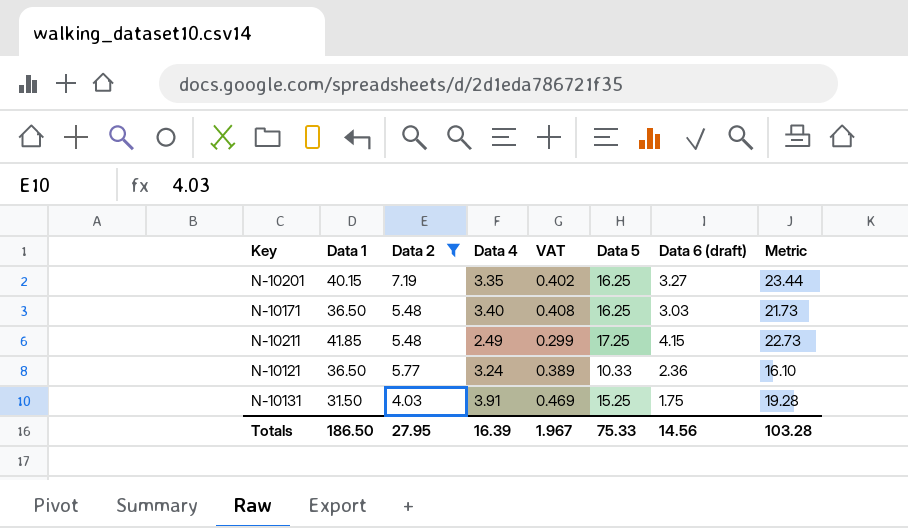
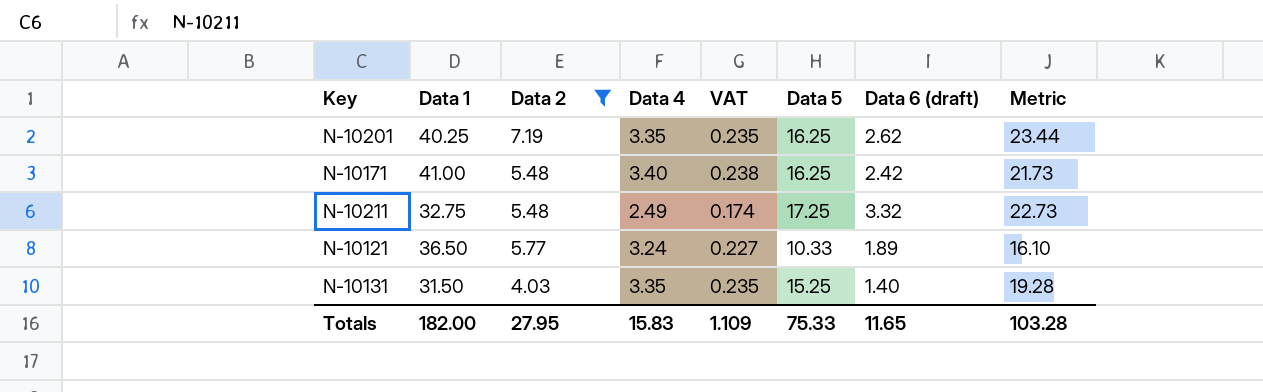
column VAT | formula: [Data 4] * 0.12 -> [Data 4] * 0.07
N-10201 | Data 1: 40.15 -> 40.25
N-10201 | Data 6 (draft): 3.27 -> 2.62
N-10171 | Data 1: 36.50 -> 41.00
N-10171 | Data 6 (draft): 3.03 -> 2.42
N-10211 | Data 1: 41.85 -> 32.75
N-10211 | Data 6 (draft): 4.15 -> 3.32
N-10121 | Data 6 (draft): 2.36 -> 1.89
N-10131 | Data 4: 3.91 -> 3.35
N-10131 | Data 6 (draft): 1.75 -> 1.40
Totals | Data 1: 186.50 -> 182.00
Totals | Data 4: 16.39 -> 15.83
Totals | VAT: 1.967 -> 1.109
Totals | Data 6 (draft): 14.56 -> 11.65

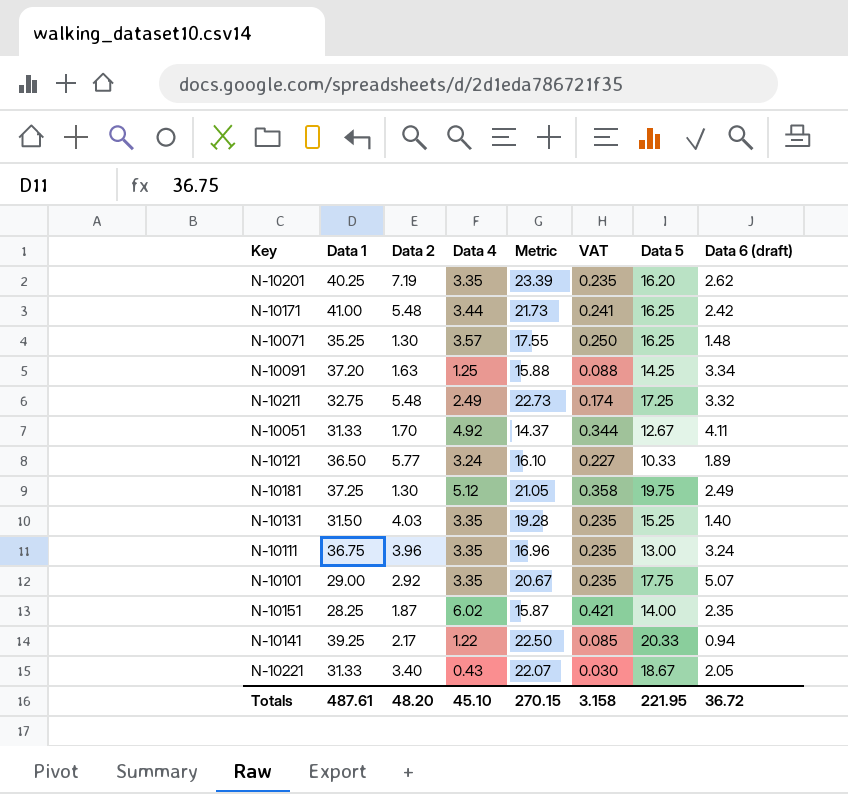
filter: Data 2 >= 4.03 -> none
column Metric | position: 8 -> 5
N-10201 | Metric: 23.44 -> 23.39
N-10201 | Data 5: 16.25 -> 16.20
N-10171 | Data 4: 3.40 -> 3.44
N-10171 | VAT: 0.238 -> 0.241
Totals | Data 1: 182.00 -> 487.61
Totals | Data 2: 27.95 -> 48.20
Totals | Data 4: 15.83 -> 45.10
Totals | Metric: 103.28 -> 270.15
Totals | VAT: 1.109 -> 3.158
Totals | Data 5: 75.33 -> 221.95
Totals | Data 6 (draft): 11.65 -> 36.72

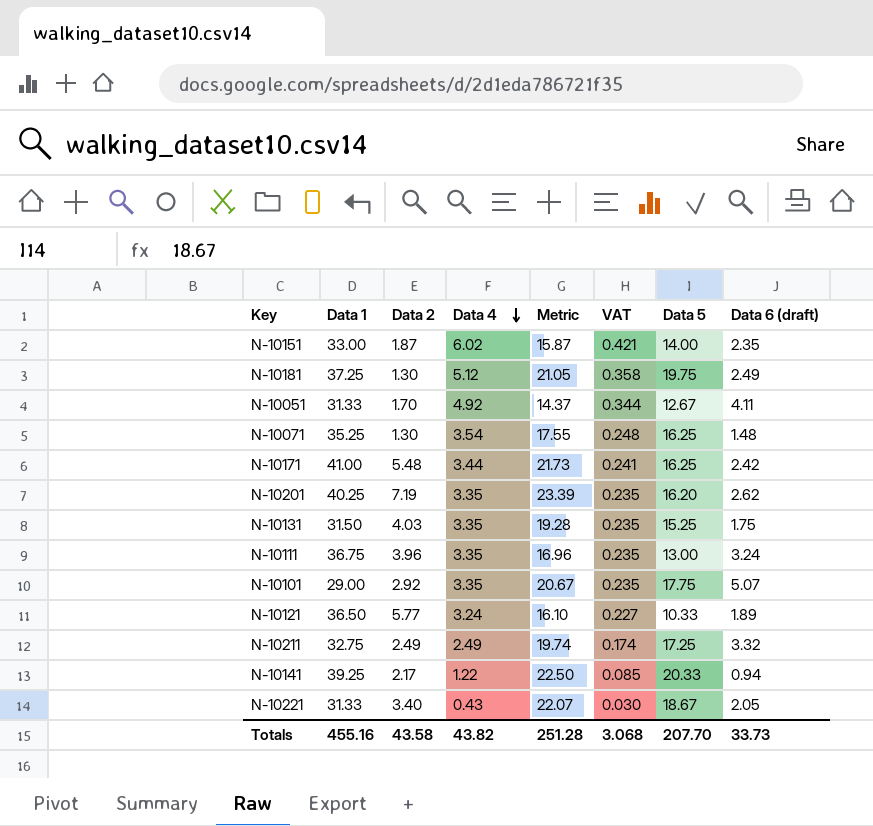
row order: none -> Data 4 descending
row N-10091: 37.20 | 1.63 | 1.25 | 15.88 | 0.088 | 14.25 | 3.34 -> none
N-10151 | Data 1: 28.25 -> 33.00
N-10071 | Data 4: 3.57 -> 3.54
N-10071 | VAT: 0.250 -> 0.248
N-10131 | Data 6 (draft): 1.40 -> 1.75
N-10211 | Data 2: 5.48 -> 2.49
N-10211 | Metric: 22.73 -> 19.74
Totals | Data 1: 487.61 -> 455.16
Totals | Data 2: 48.20 -> 43.58
Totals | Data 4: 45.10 -> 43.82
Totals | Metric: 270.15 -> 251.28
Totals | VAT: 3.158 -> 3.068
Totals | Data 5: 221.95 -> 207.70
Totals | Data 6 (draft): 36.72 -> 33.73

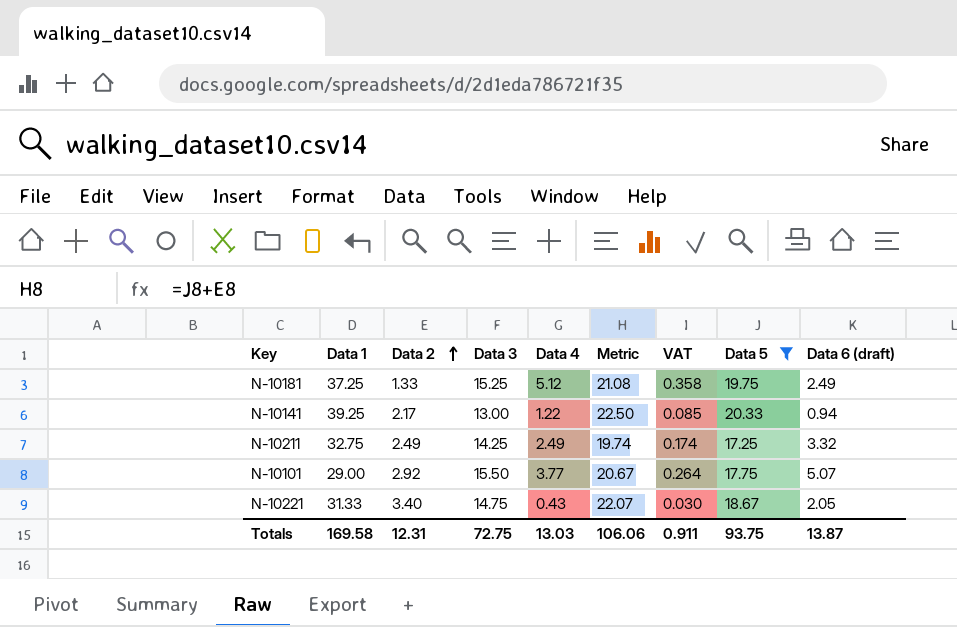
filter: none -> Data 5 >= 17.25
row order: Data 4 descending -> Data 2 ascending
column Data 3 | position: none -> 4
N-10181 | Data 2: 1.30 -> 1.33
N-10181 | Metric: 21.05 -> 21.08
N-10101 | Data 4: 3.35 -> 3.77
N-10101 | VAT: 0.235 -> 0.264
Totals | Data 1: 455.16 -> 169.58
Totals | Data 2: 43.58 -> 12.31
Totals | Data 4: 43.82 -> 13.03
Totals | Metric: 251.28 -> 106.06
Totals | VAT: 3.068 -> 0.911
Totals | Data 5: 207.70 -> 93.75
Totals | Data 6 (draft): 33.73 -> 13.87

